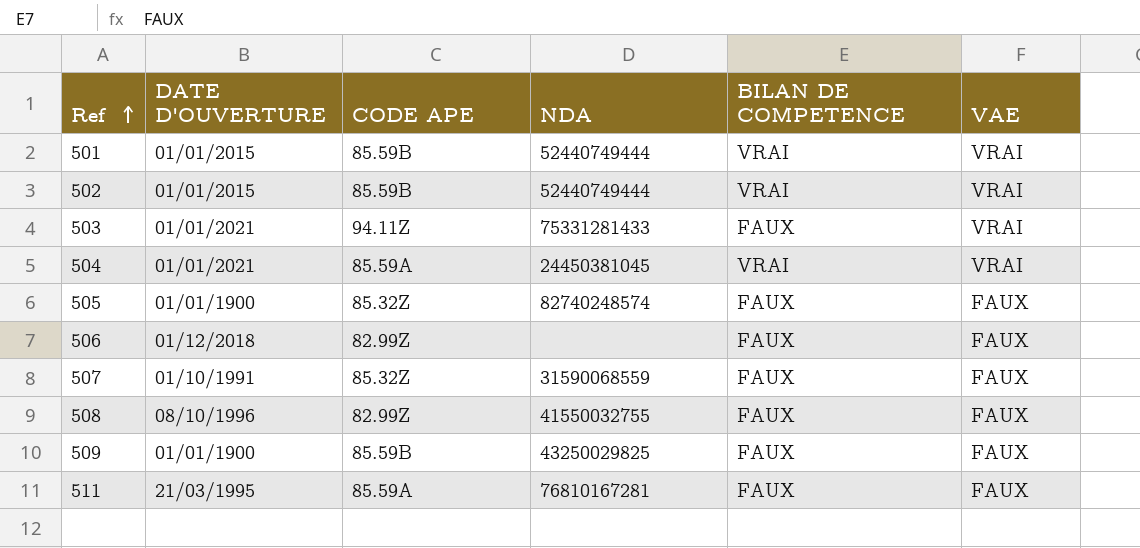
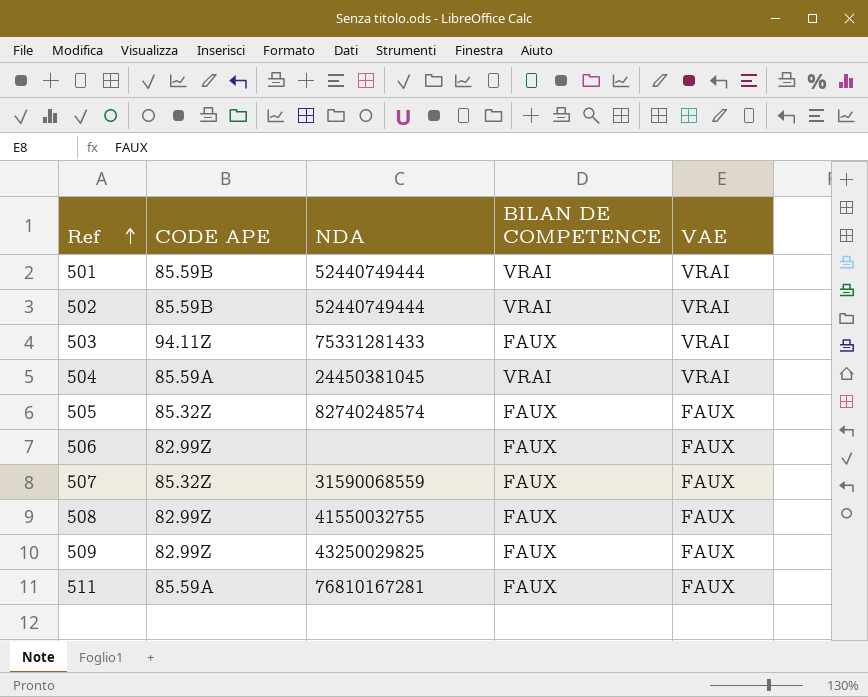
column DATE D'OUVERTURE | position: 2 -> none
509 | CODE APE: 85.59B -> 82.99Z

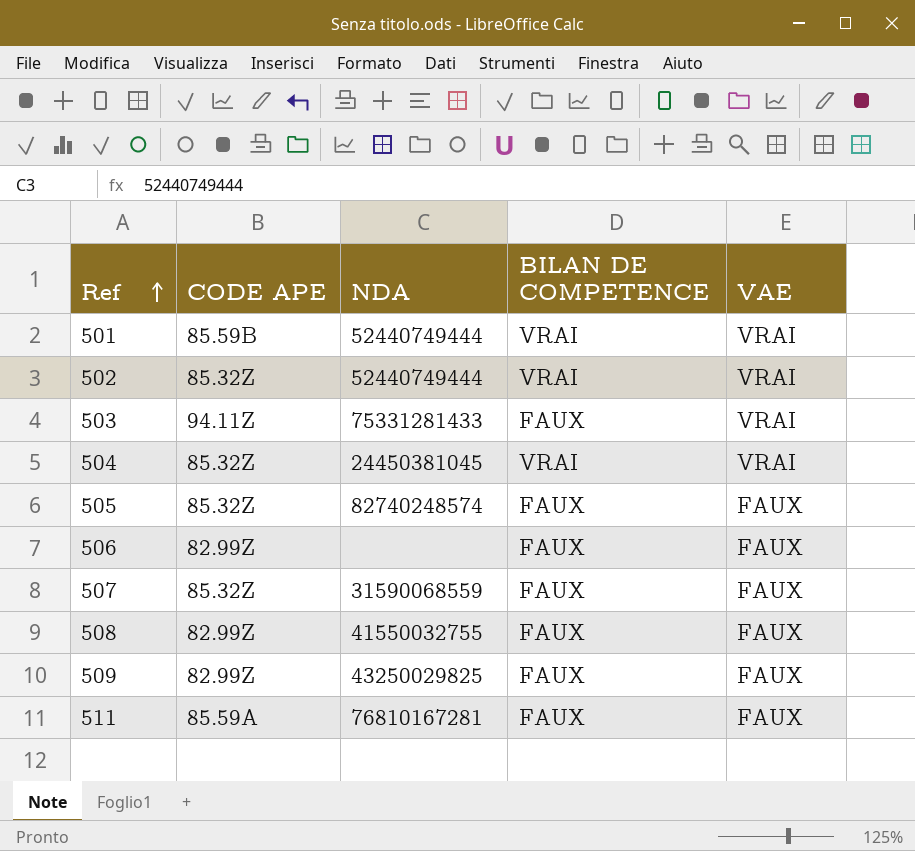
502 | CODE APE: 85.59B -> 85.32Z
504 | CODE APE: 85.59A -> 85.32Z

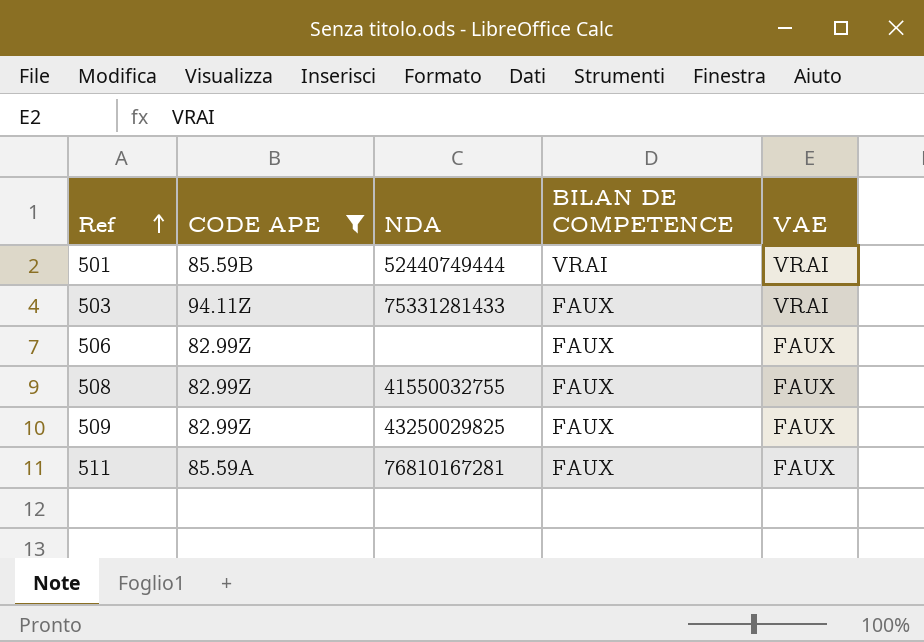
filter: none -> CODE APE != 85.32Z

